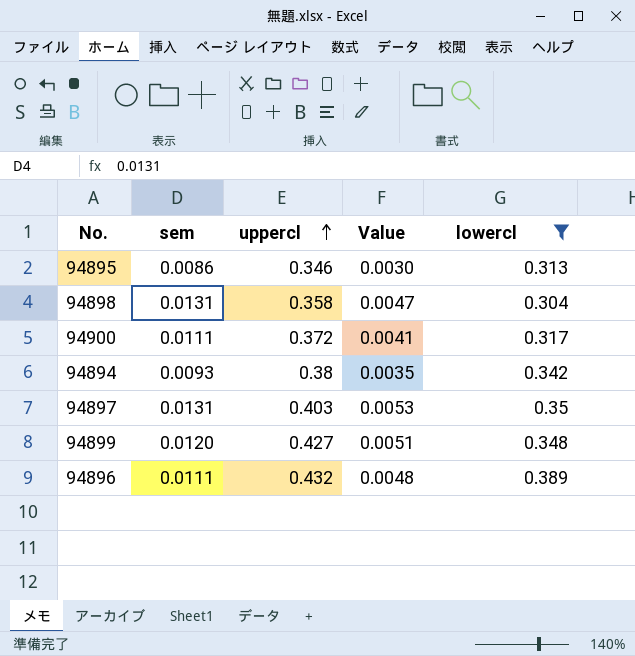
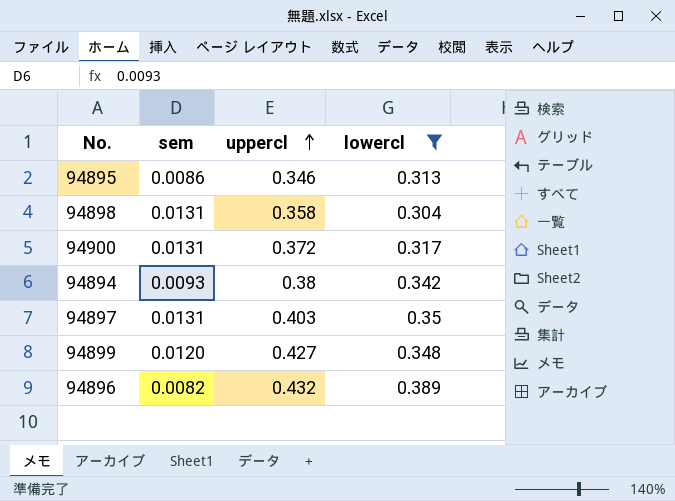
column Value | formula: [sem] * [uppercl] -> none
94900 | sem: 0.0111 -> 0.0131
94896 | sem: 0.0111 -> 0.0082

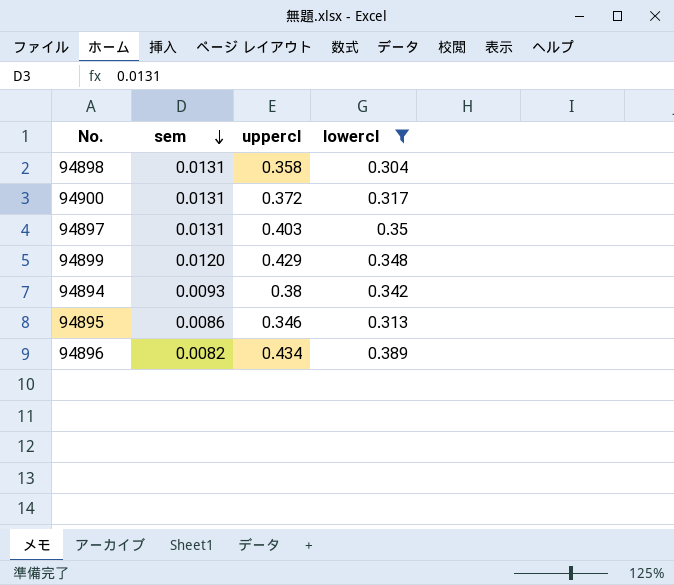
row order: uppercl ascending -> sem descending
94899 | uppercl: 0.427 -> 0.429
94896 | uppercl: 0.432 -> 0.434

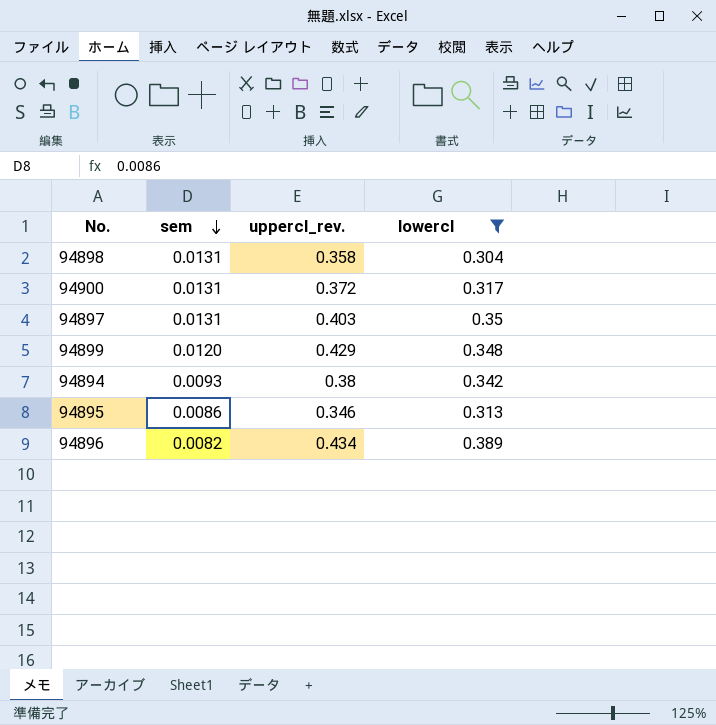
column name: uppercl -> uppercl_rev.

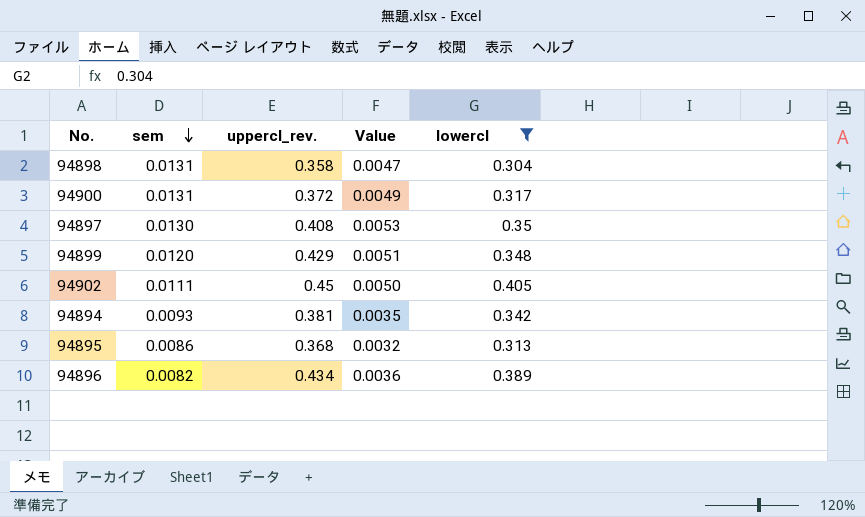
column Value | formula: none -> [sem] * [uppercl_rev.]
94897 | sem: 0.0131 -> 0.0130
94897 | uppercl_rev.: 0.403 -> 0.408
row 94902: none -> 0.0111 | 0.45 | 0.0050 | 0.405
94894 | uppercl_rev.: 0.38 -> 0.381
94895 | uppercl_rev.: 0.346 -> 0.368

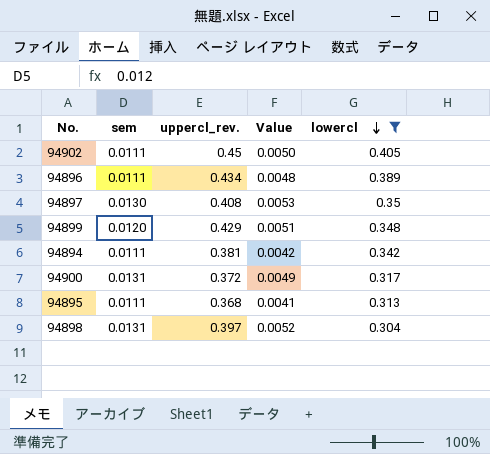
row order: sem descending -> lowercl descending
94896 | sem: 0.0082 -> 0.0111
94896 | Value: 0.0036 -> 0.0048
94894 | sem: 0.0093 -> 0.0111
94894 | Value: 0.0035 -> 0.0042
94895 | sem: 0.0086 -> 0.0111
94895 | Value: 0.0032 -> 0.0041
94898 | uppercl_rev.: 0.358 -> 0.397
94898 | Value: 0.0047 -> 0.0052

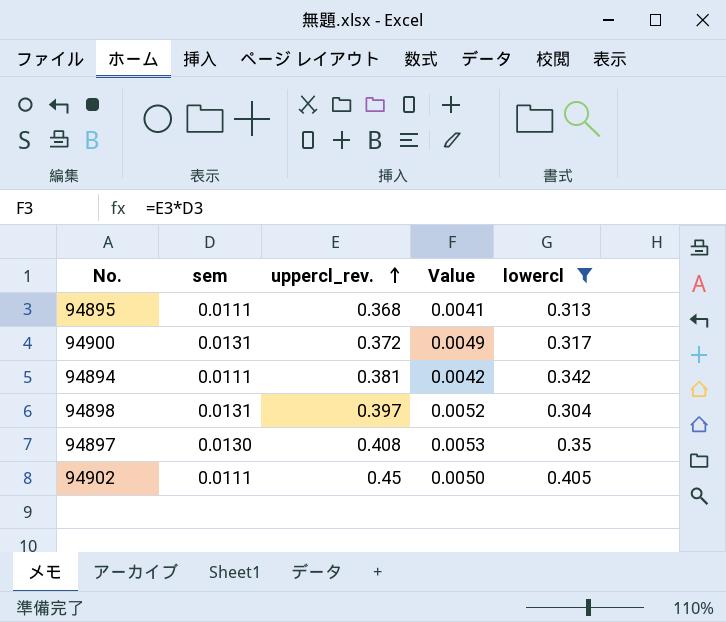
row order: lowercl descending -> uppercl_rev. ascending
row 94896: 0.0111 | 0.434 | 0.0048 | 0.389 -> none
row 94899: 0.0120 | 0.429 | 0.0051 | 0.348 -> none

